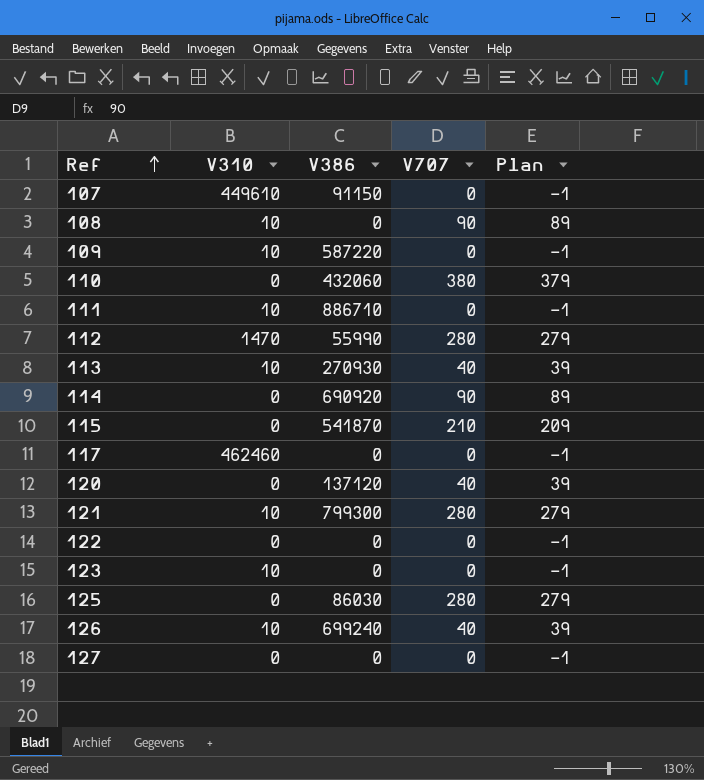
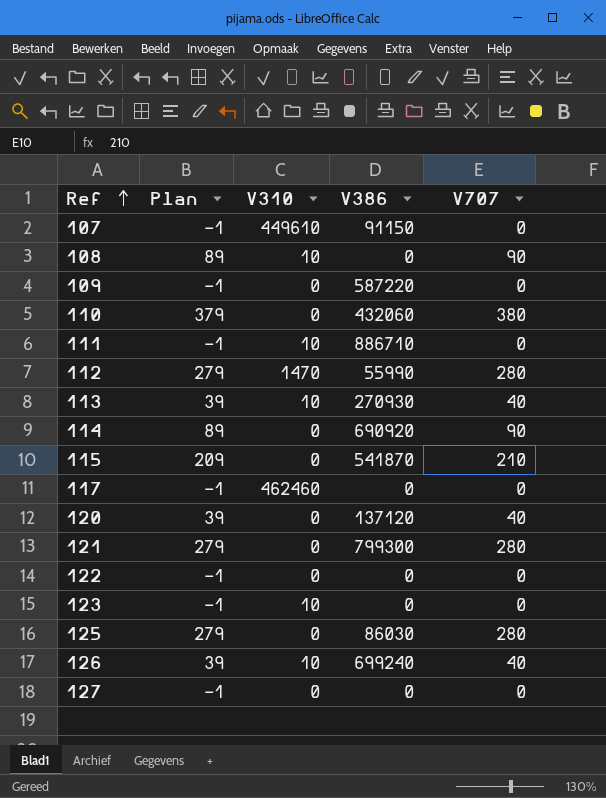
column Plan | position: 5 -> 2
109 | V310: 10 -> 0
121 | V310: 10 -> 0

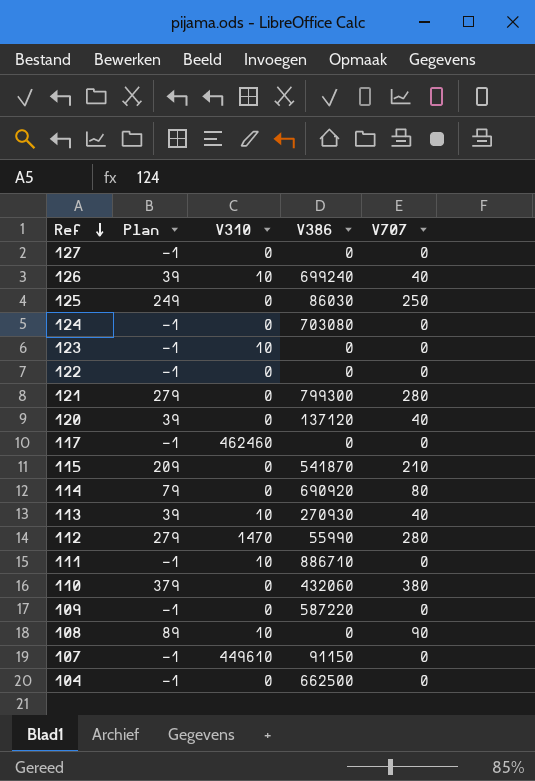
row order: Ref ascending -> Ref descending
125 | Plan: 279 -> 249
125 | V707: 280 -> 250
row 124: none -> -1 | 0 | 703080 | 0
114 | Plan: 89 -> 79
114 | V707: 90 -> 80
row 104: none -> -1 | 0 | 662500 | 0

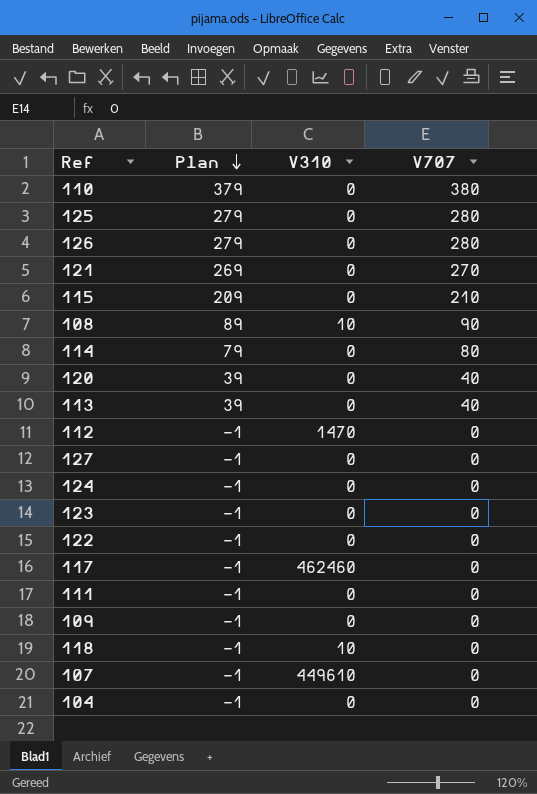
row order: Ref descending -> Plan descending
column V386 | position: 4 -> none
125 | Plan: 249 -> 279
125 | V707: 250 -> 280
126 | Plan: 39 -> 279
126 | V310: 10 -> 0
126 | V707: 40 -> 280
121 | Plan: 279 -> 269
121 | V707: 280 -> 270
113 | V310: 10 -> 0
112 | Plan: 279 -> -1
112 | V707: 280 -> 0
123 | V310: 10 -> 0
111 | V310: 10 -> 0
row 118: none -> -1 | 10 | 0

